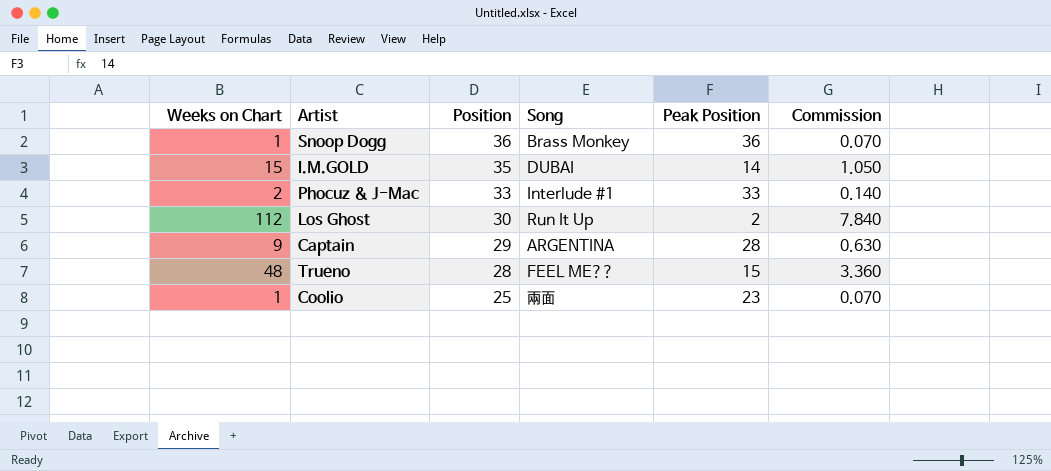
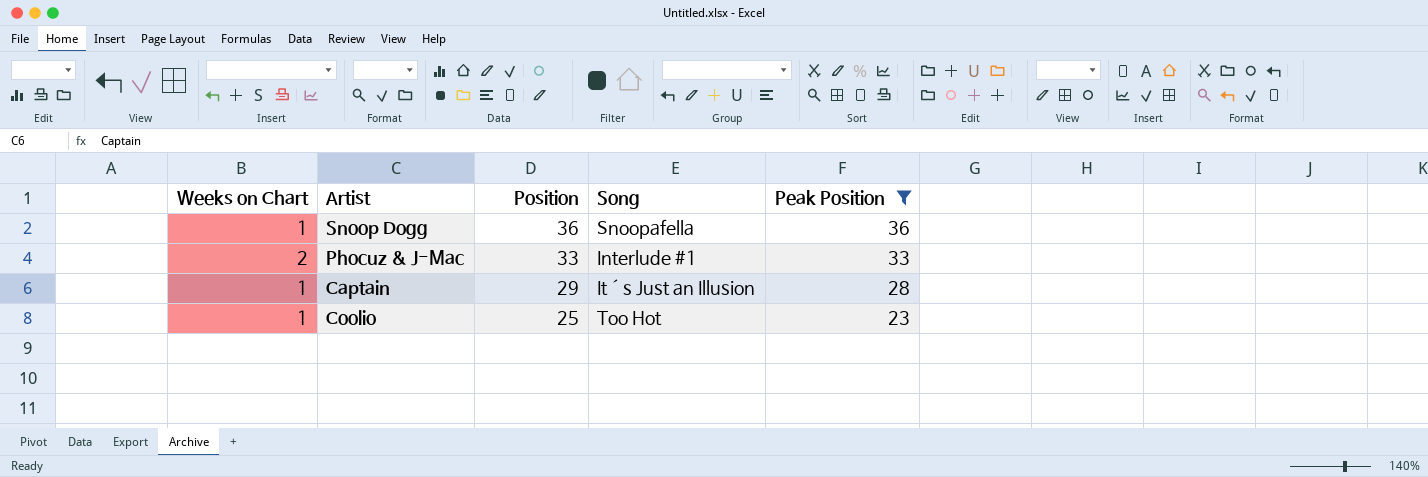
filter: none -> Peak Position >= 23
column Commission | formula: [Weeks on Chart] * 0.07 -> none
Snoop Dogg | Song: Brass Monkey -> Snoopafella
Captain | Weeks on Chart: 9 -> 1
Captain | Song: ARGENTINA -> It´s Just an Illusion
Coolio | Song: 兩面 -> Too Hot

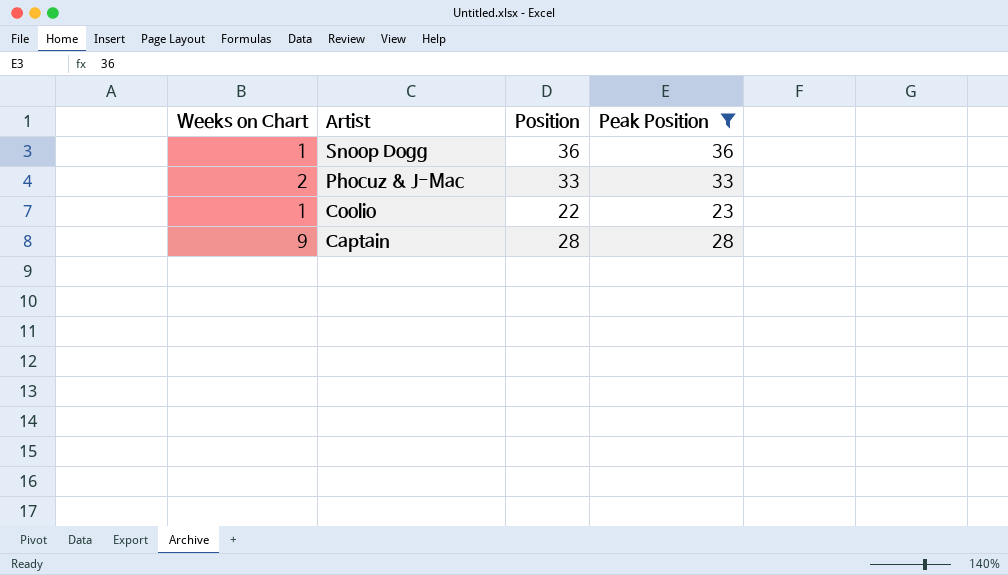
row order: Position descending -> Artist descending
column Song | position: 4 -> none
Coolio | Position: 25 -> 22
Captain | Weeks on Chart: 1 -> 9
Captain | Position: 29 -> 28

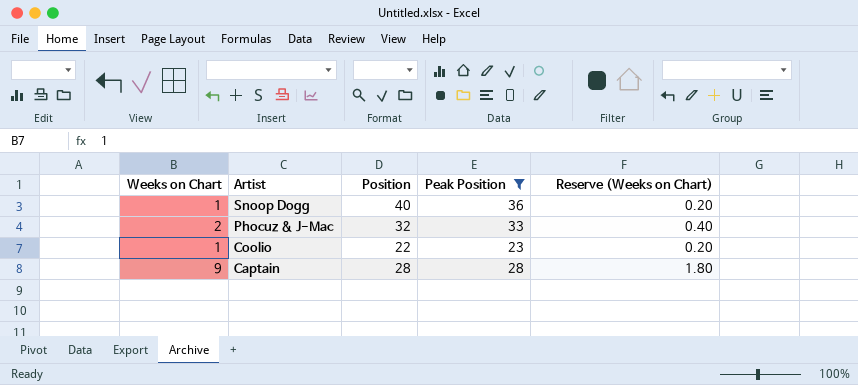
column Reserve (Weeks on Chart) | formula: none -> [Weeks on Chart] * 0.2
Snoop Dogg | Position: 36 -> 40
Phocuz & J-Mac | Position: 33 -> 32

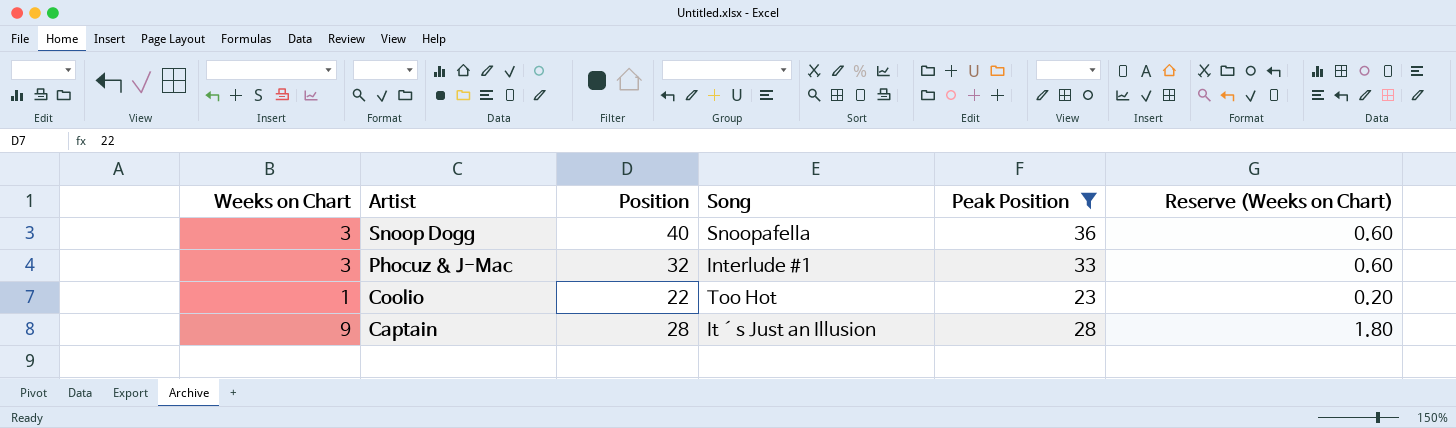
column Song | position: none -> 4
Snoop Dogg | Weeks on Chart: 1 -> 3
Snoop Dogg | Reserve (Weeks on Chart): 0.20 -> 0.60
Phocuz & J-Mac | Weeks on Chart: 2 -> 3
Phocuz & J-Mac | Reserve (Weeks on Chart): 0.40 -> 0.60

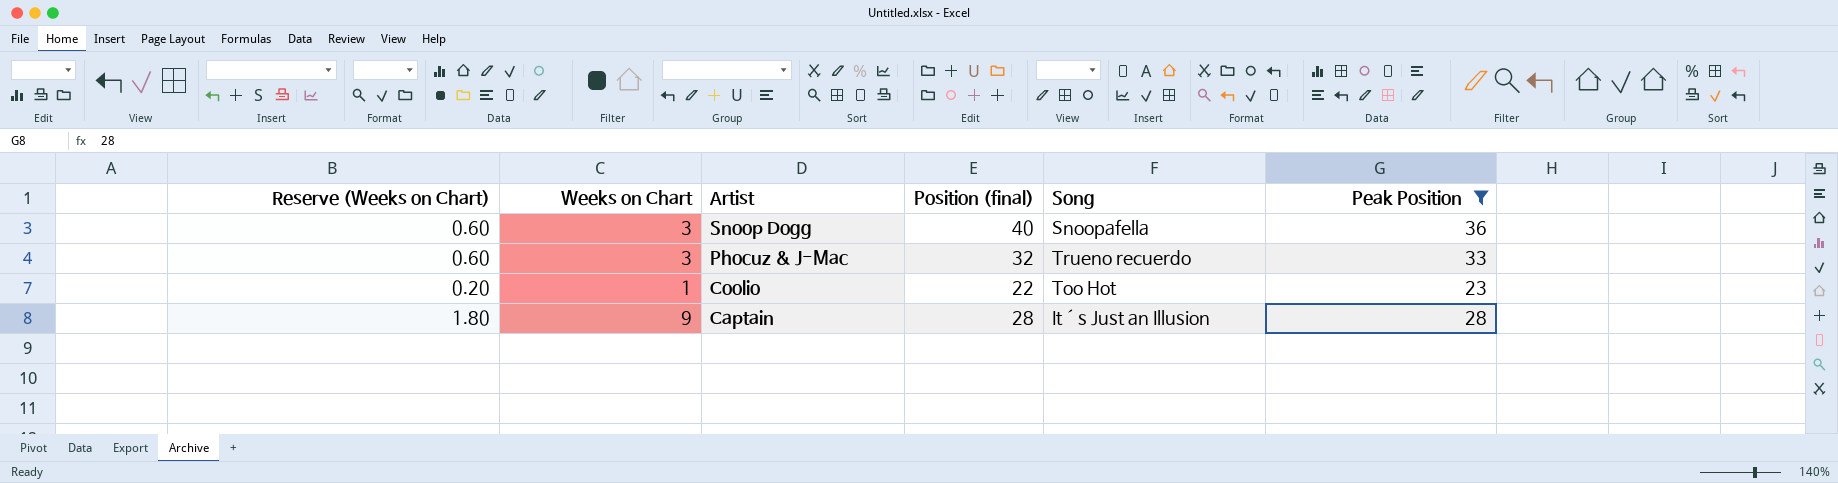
column Reserve (Weeks on Chart) | position: 6 -> 1
column name: Position -> Position (final)
Phocuz & J-Mac | Song: Interlude #1 -> Trueno recuerdo

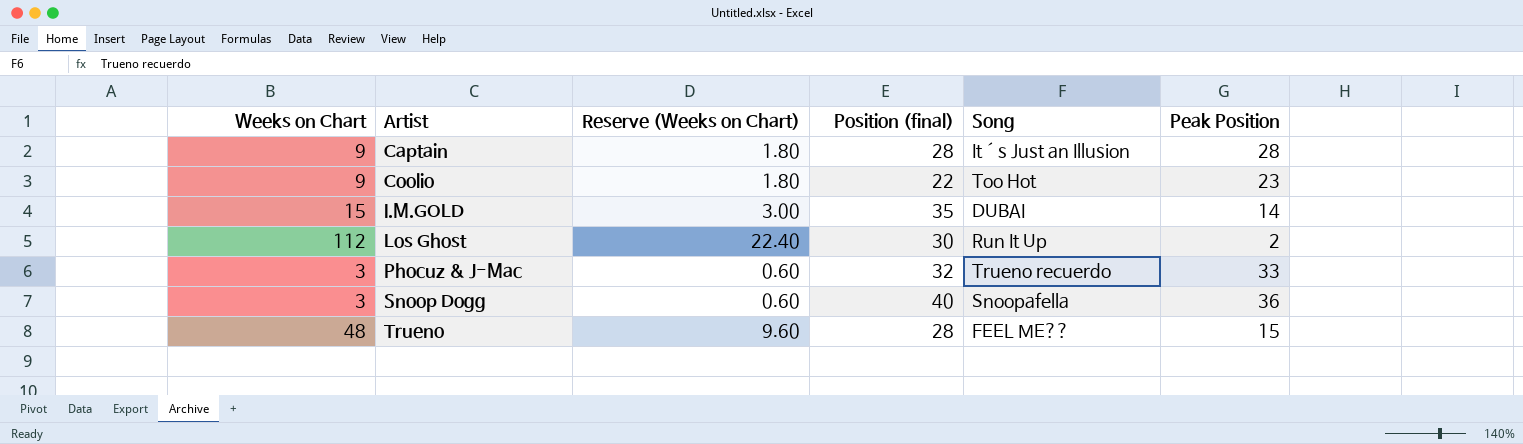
filter: Peak Position >= 23 -> none
row order: Artist descending -> Artist ascending
column Reserve (Weeks on Chart) | position: 1 -> 3
Coolio | Weeks on Chart: 1 -> 9
Coolio | Reserve (Weeks on Chart): 0.20 -> 1.80

